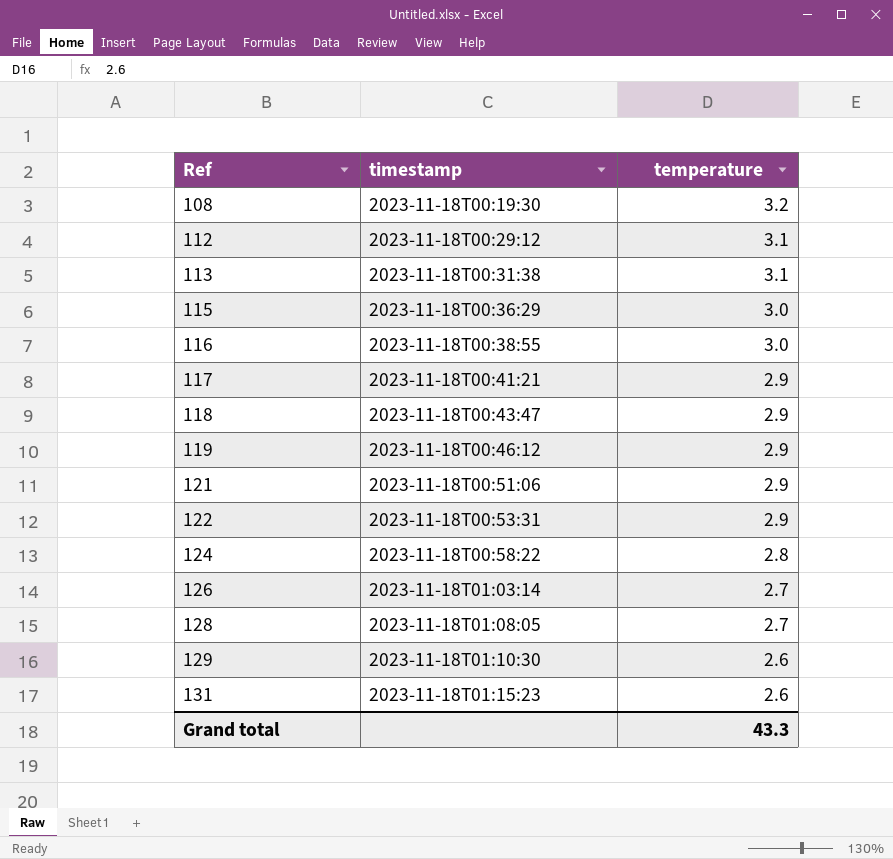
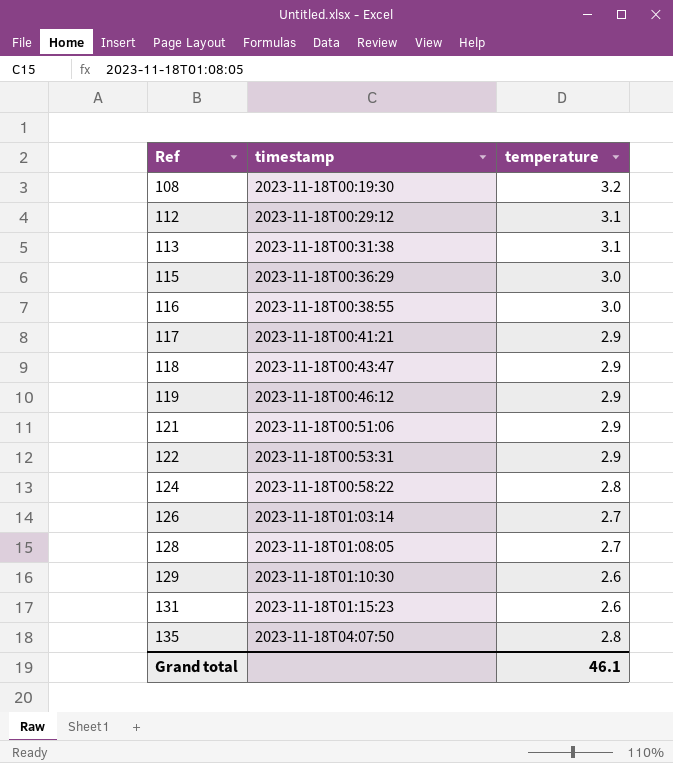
row 135: none -> 2023-11-18T04:07:50 | 2.8
Grand total | temperature: 43.3 -> 46.1

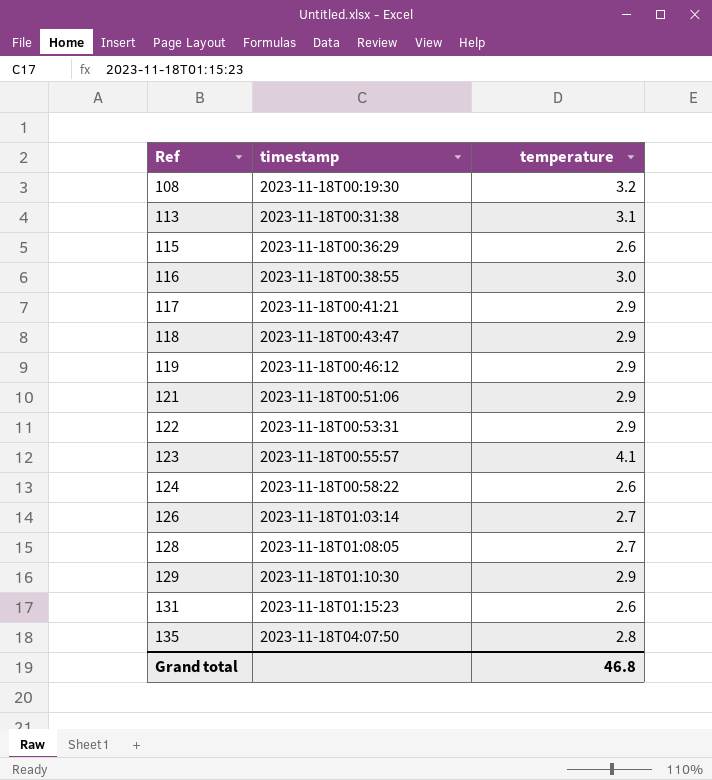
row 112: 2023-11-18T00:29:12 | 3.1 -> none
115 | temperature: 3.0 -> 2.6
row 123: none -> 2023-11-18T00:55:57 | 4.1
124 | temperature: 2.8 -> 2.6
129 | temperature: 2.6 -> 2.9
Grand total | temperature: 46.1 -> 46.8

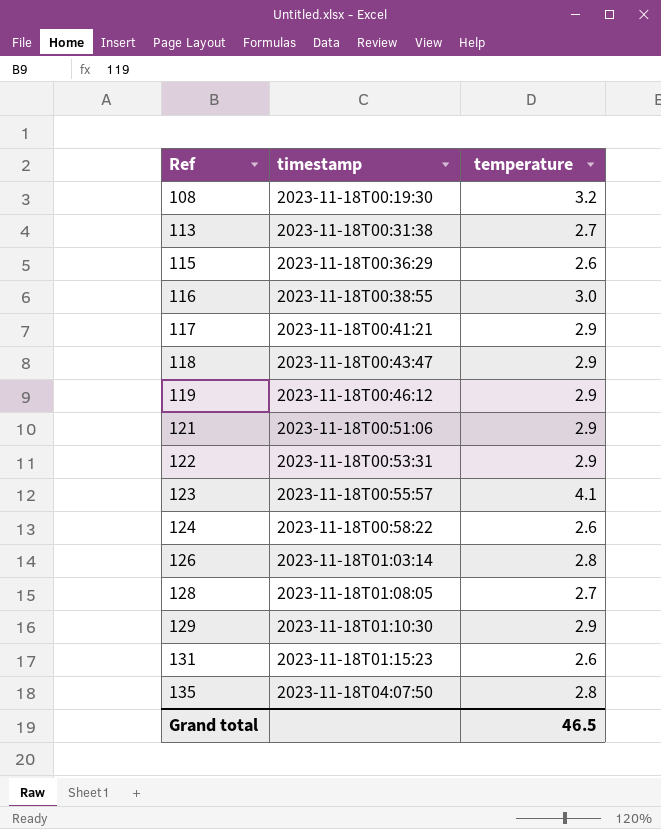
113 | temperature: 3.1 -> 2.7
126 | temperature: 2.7 -> 2.8
Grand total | temperature: 46.8 -> 46.5

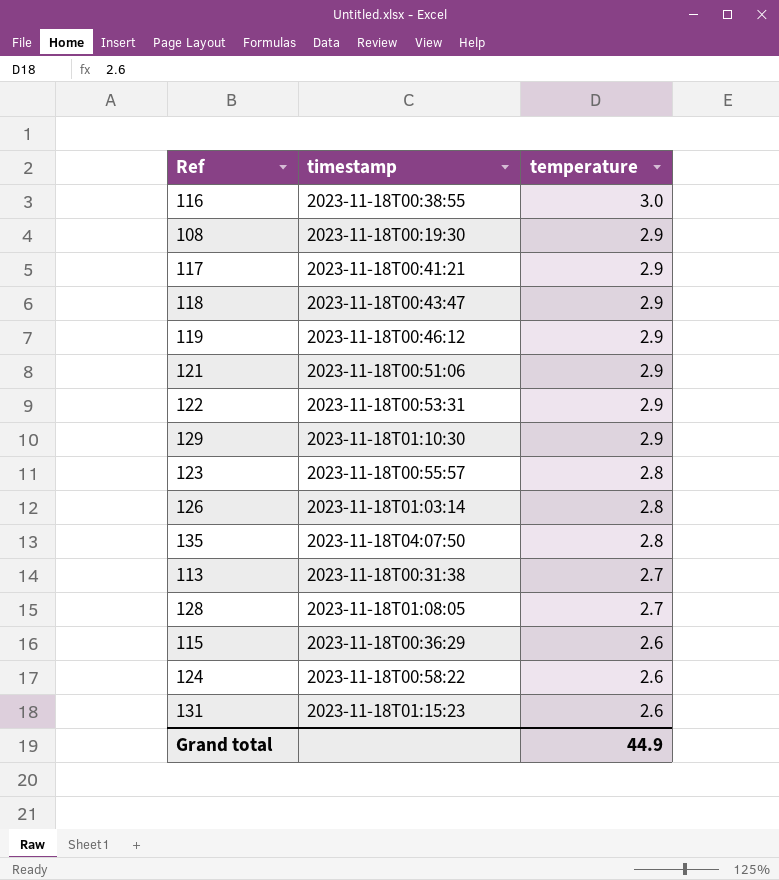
row order: Ref ascending -> temperature descending
108 | temperature: 3.2 -> 2.9
123 | temperature: 4.1 -> 2.8
Grand total | temperature: 46.5 -> 44.9

